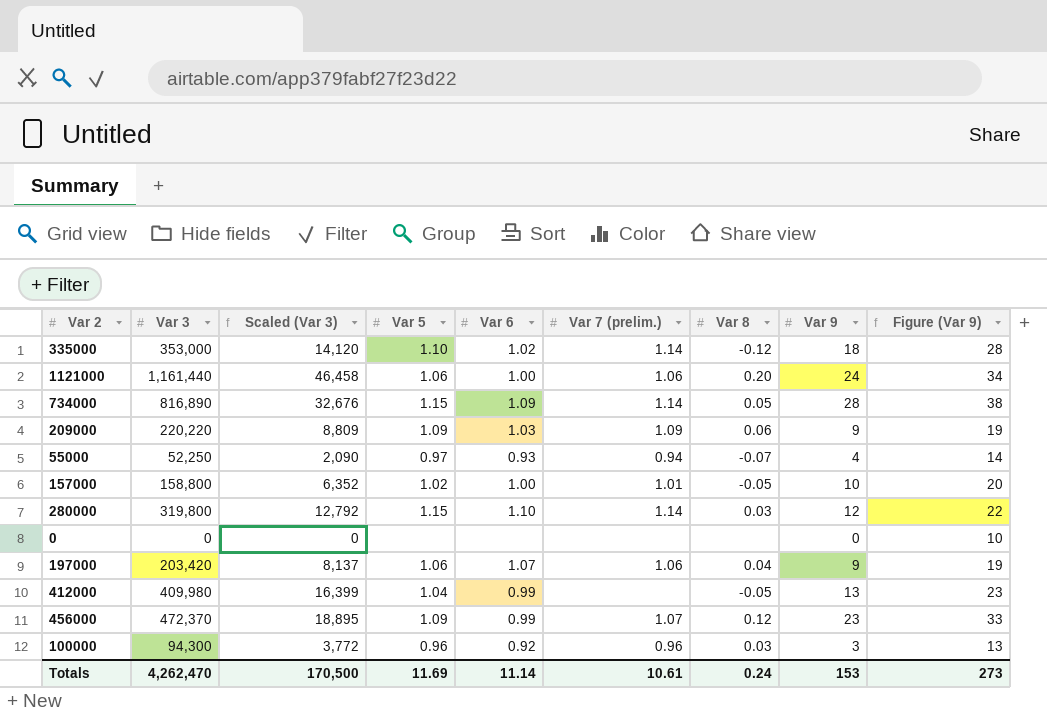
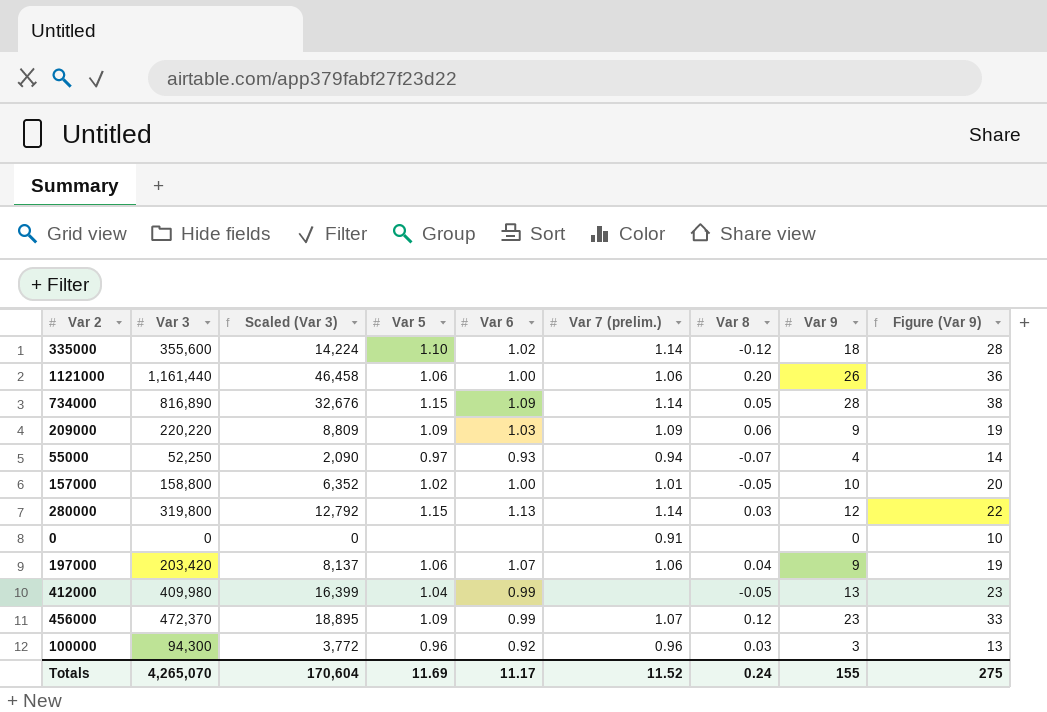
335000 | Var 3: 353,000 -> 355,600
335000 | Scaled (Var 3): 14,120 -> 14,224
1121000 | Var 9: 24 -> 26
1121000 | Figure (Var 9): 34 -> 36
280000 | Var 6: 1.10 -> 1.13
0 | Var 7 (prelim.): none -> 0.91
Totals | Var 3: 4,262,470 -> 4,265,070
Totals | Scaled (Var 3): 170,500 -> 170,604
Totals | Var 6: 11.14 -> 11.17
Totals | Var 7 (prelim.): 10.61 -> 11.52
Totals | Var 9: 153 -> 155
Totals | Figure (Var 9): 273 -> 275

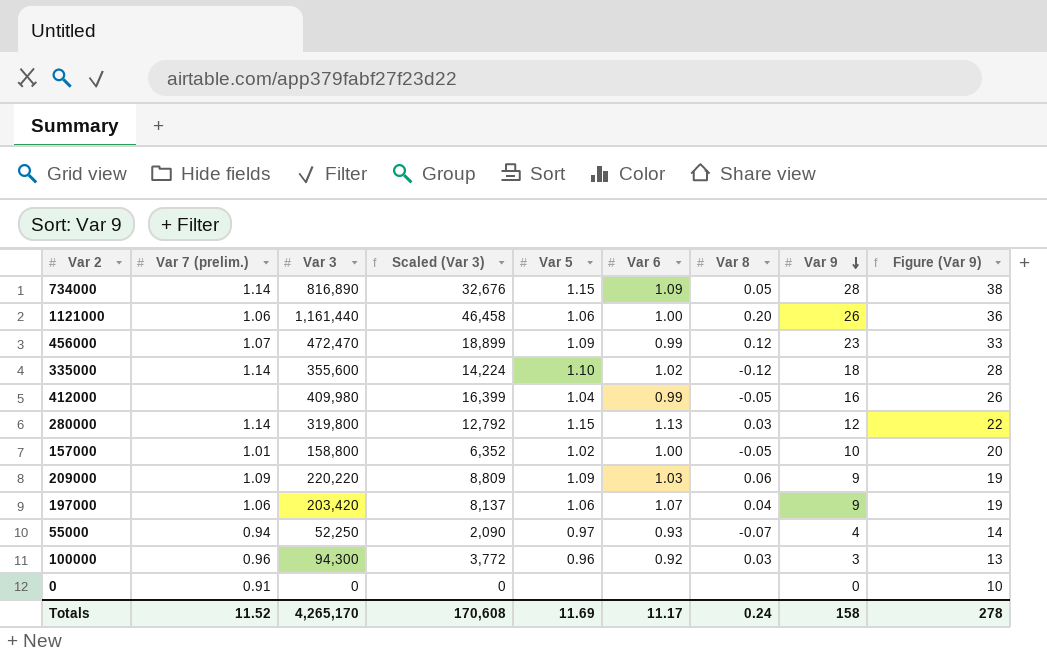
row order: none -> Var 9 descending
column Var 7 (prelim.) | position: 6 -> 2
456000 | Var 3: 472,370 -> 472,470
456000 | Scaled (Var 3): 18,895 -> 18,899
412000 | Var 9: 13 -> 16
412000 | Figure (Var 9): 23 -> 26
Totals | Var 3: 4,265,070 -> 4,265,170
Totals | Scaled (Var 3): 170,604 -> 170,608
Totals | Var 9: 155 -> 158
Totals | Figure (Var 9): 275 -> 278

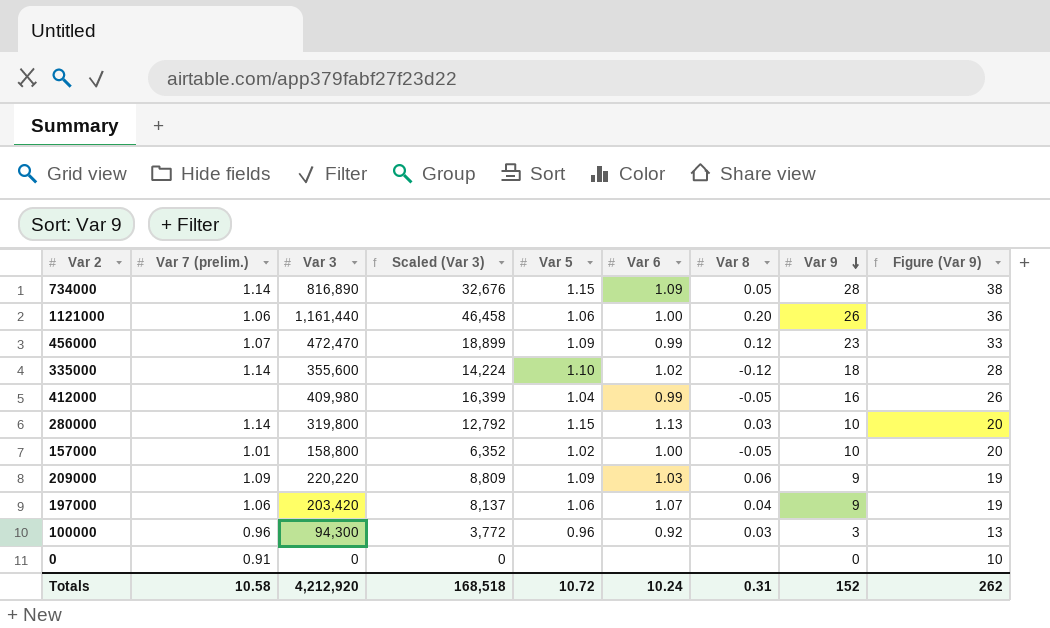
row 55000: 0.94 | 52,250 | 2,090 | 0.97 | 0.93 | -0.07 | 4 | 14 -> none
280000 | Var 9: 12 -> 10
280000 | Figure (Var 9): 22 -> 20
Totals | Var 7 (prelim.): 11.52 -> 10.58
Totals | Var 3: 4,265,170 -> 4,212,920
Totals | Scaled (Var 3): 170,608 -> 168,518
Totals | Var 5: 11.69 -> 10.72
Totals | Var 6: 11.17 -> 10.24
Totals | Var 8: 0.24 -> 0.31
Totals | Var 9: 158 -> 152
Totals | Figure (Var 9): 278 -> 262

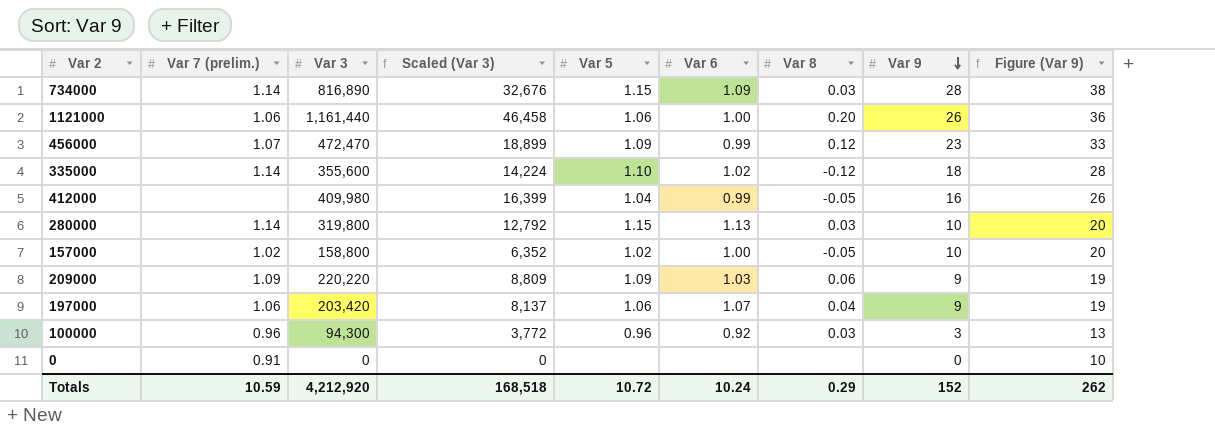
734000 | Var 8: 0.05 -> 0.03
157000 | Var 7 (prelim.): 1.01 -> 1.02
Totals | Var 7 (prelim.): 10.58 -> 10.59
Totals | Var 8: 0.31 -> 0.29

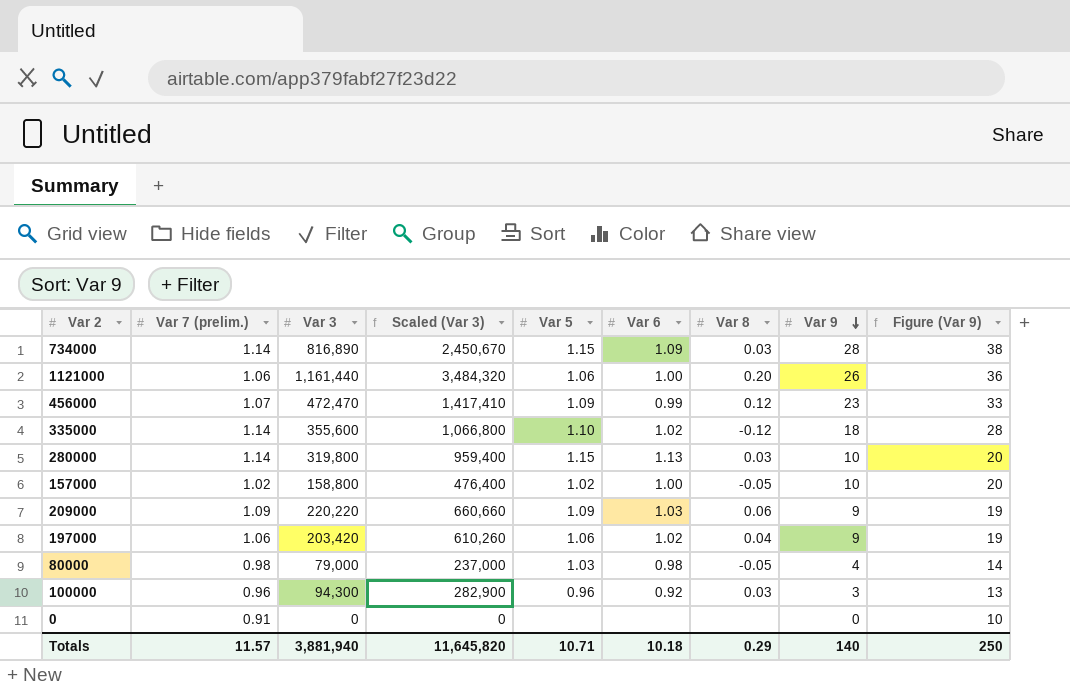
column Scaled (Var 3) | formula: [Var 3] * 0.04 -> [Var 3] * 3
row 412000: none | 409,980 | 16,399 | 1.04 | 0.99 | -0.05 | 16 | 26 -> none
197000 | Var 6: 1.07 -> 1.02
row 80000: none -> 0.98 | 79,000 | 237,000 | 1.03 | 0.98 | -0.05 | 4 | 14
Totals | Var 7 (prelim.): 10.59 -> 11.57
Totals | Var 3: 4,212,920 -> 3,881,940
Totals | Scaled (Var 3): 168,518 -> 11,645,820
Totals | Var 5: 10.72 -> 10.71
Totals | Var 6: 10.24 -> 10.18
Totals | Var 9: 152 -> 140
Totals | Figure (Var 9): 262 -> 250

